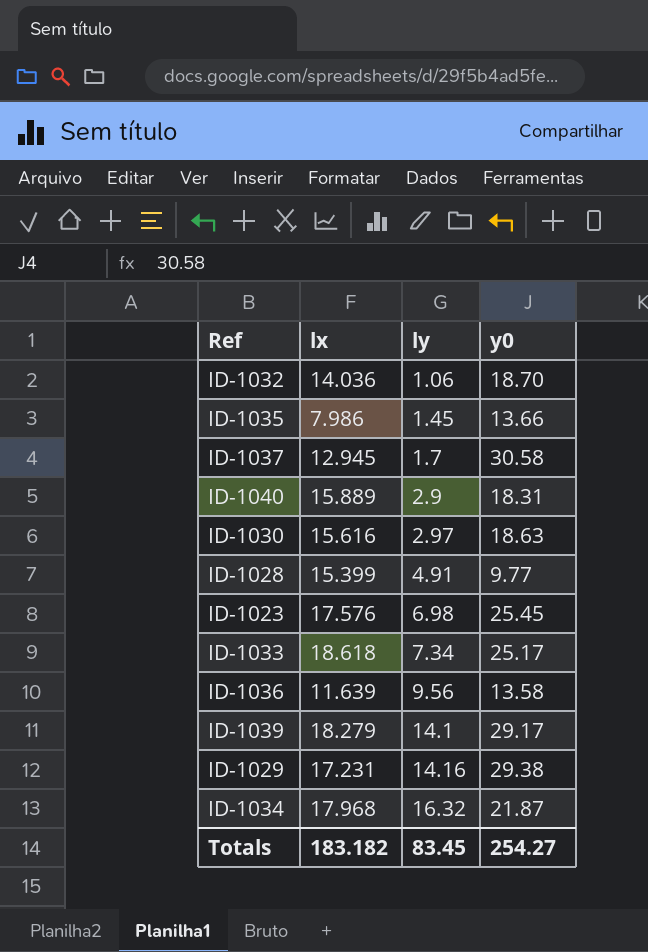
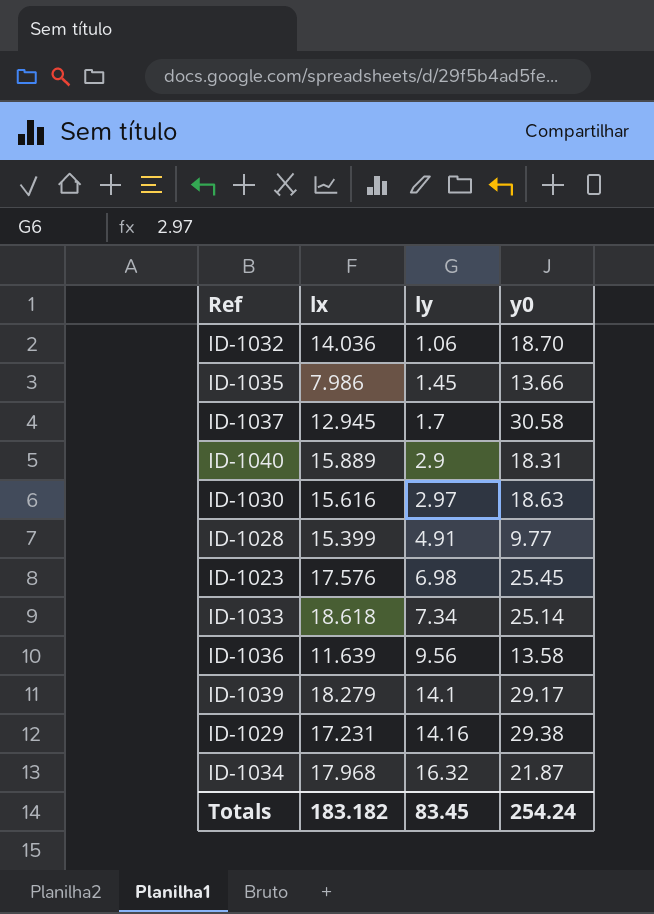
ID-1033 | y0: 25.17 -> 25.14
Totals | y0: 254.27 -> 254.24

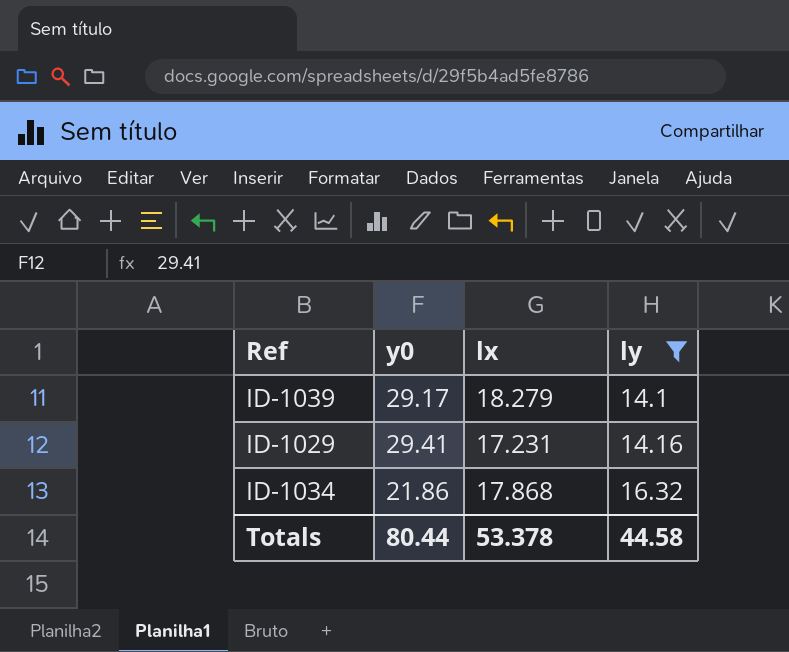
filter: none -> ly >= 14.1
column y0 | position: 4 -> 2
ID-1029 | y0: 29.38 -> 29.41
ID-1034 | y0: 21.87 -> 21.86
ID-1034 | lx: 17.968 -> 17.868
Totals | y0: 254.24 -> 80.44
Totals | lx: 183.182 -> 53.378
Totals | ly: 83.45 -> 44.58

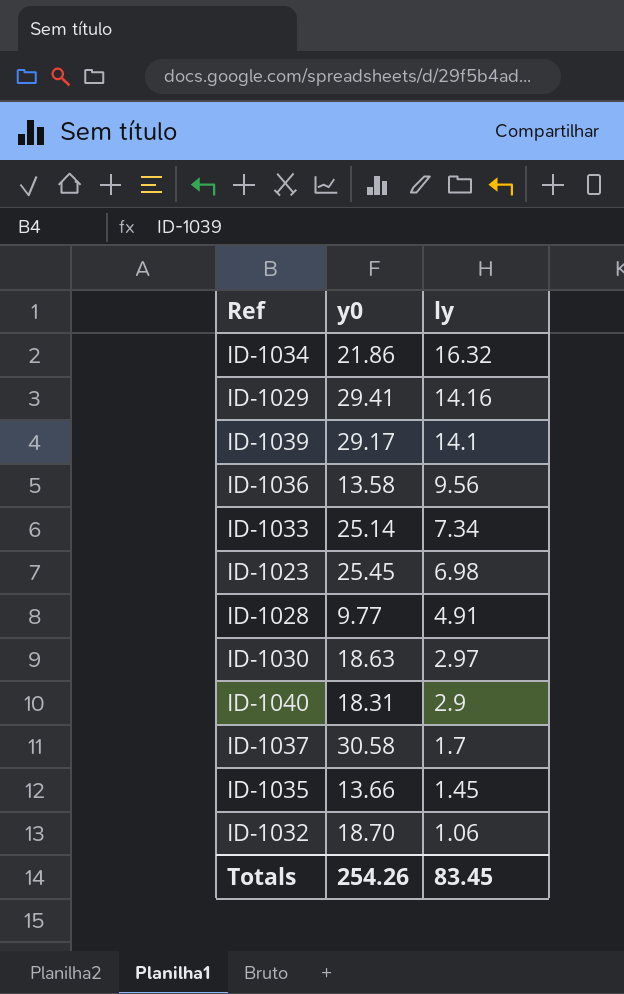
filter: ly >= 14.1 -> none
row order: ly ascending -> ly descending
column lx | position: 3 -> none
Totals | y0: 80.44 -> 254.26
Totals | ly: 44.58 -> 83.45

